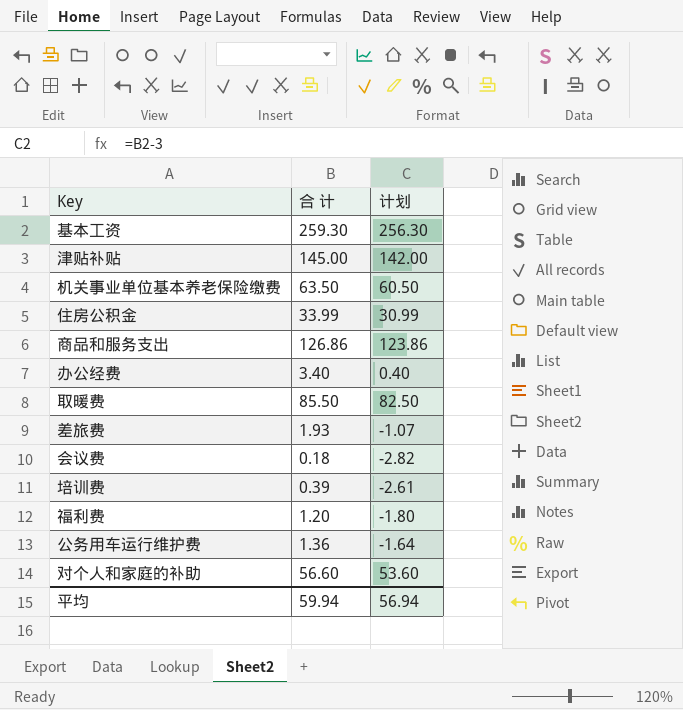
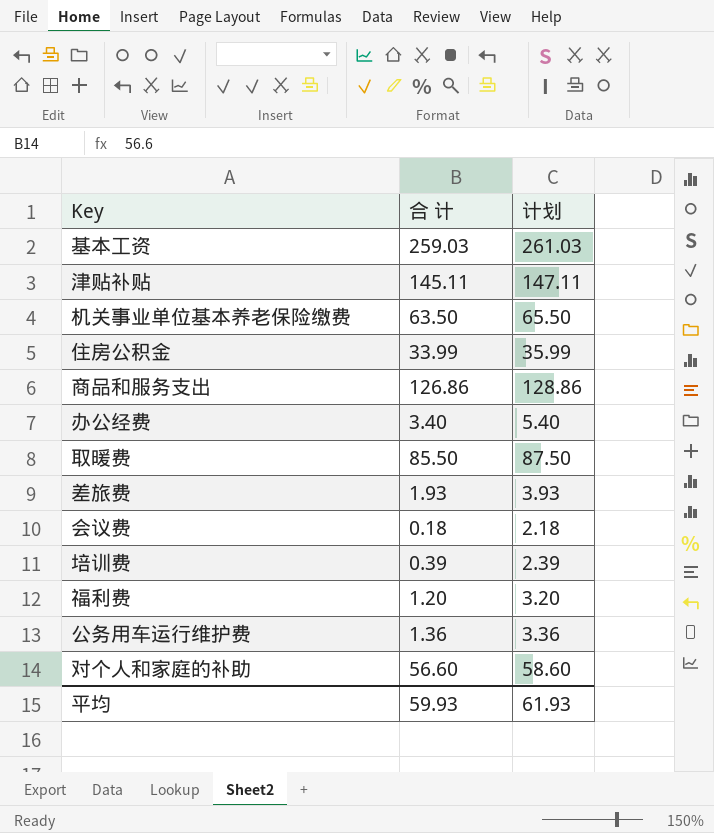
column 计划 | formula: [合 计] - 3 -> [合 计] + 2
基本工资 | 合 计: 259.30 -> 259.03
津贴补贴 | 合 计: 145.00 -> 145.11
平均 | 合 计: 59.94 -> 59.93
平均 | 计划: 56.94 -> 61.93

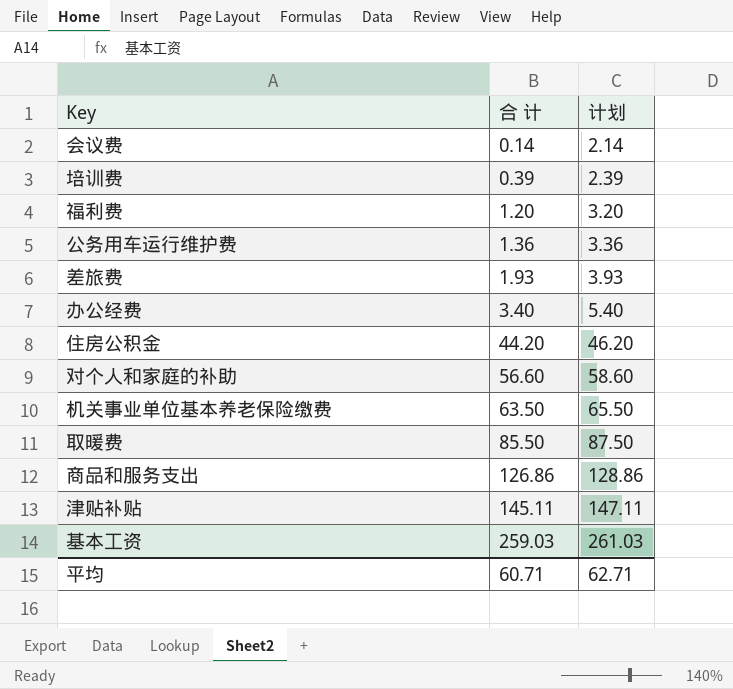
row order: none -> 合 计 ascending
会议费 | 合 计: 0.18 -> 0.14
会议费 | 计划: 2.18 -> 2.14
住房公积金 | 合 计: 33.99 -> 44.20
住房公积金 | 计划: 35.99 -> 46.20
平均 | 合 计: 59.93 -> 60.71
平均 | 计划: 61.93 -> 62.71

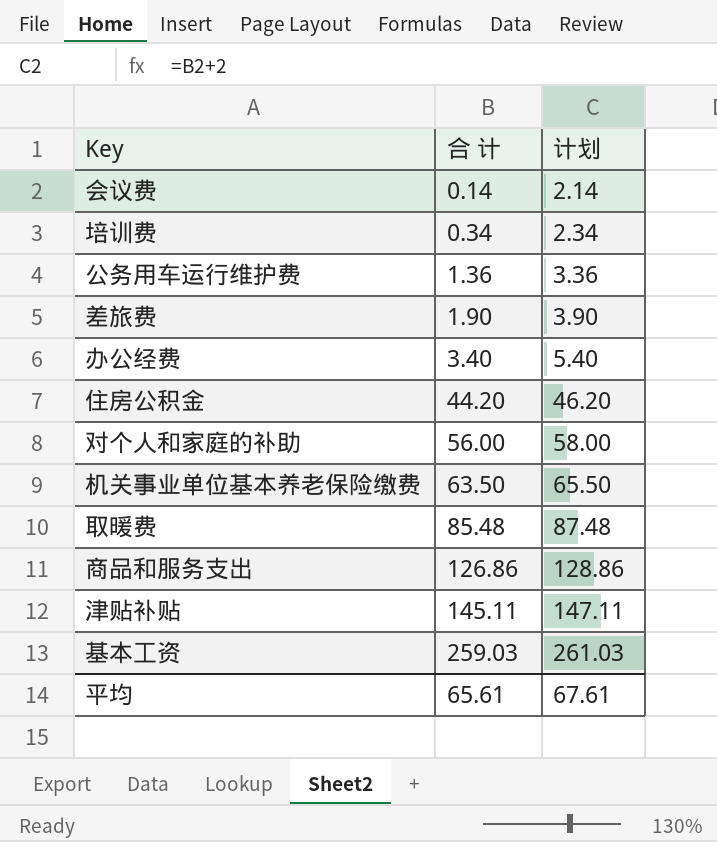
row 福利费: 1.20 | 3.20 -> none
培训费 | 合 计: 0.39 -> 0.34
培训费 | 计划: 2.39 -> 2.34
差旅费 | 合 计: 1.93 -> 1.90
差旅费 | 计划: 3.93 -> 3.90
对个人和家庭的补助 | 合 计: 56.60 -> 56.00
对个人和家庭的补助 | 计划: 58.60 -> 58.00
取暖费 | 合 计: 85.50 -> 85.48
取暖费 | 计划: 87.50 -> 87.48
平均 | 合 计: 60.71 -> 65.61
平均 | 计划: 62.71 -> 67.61

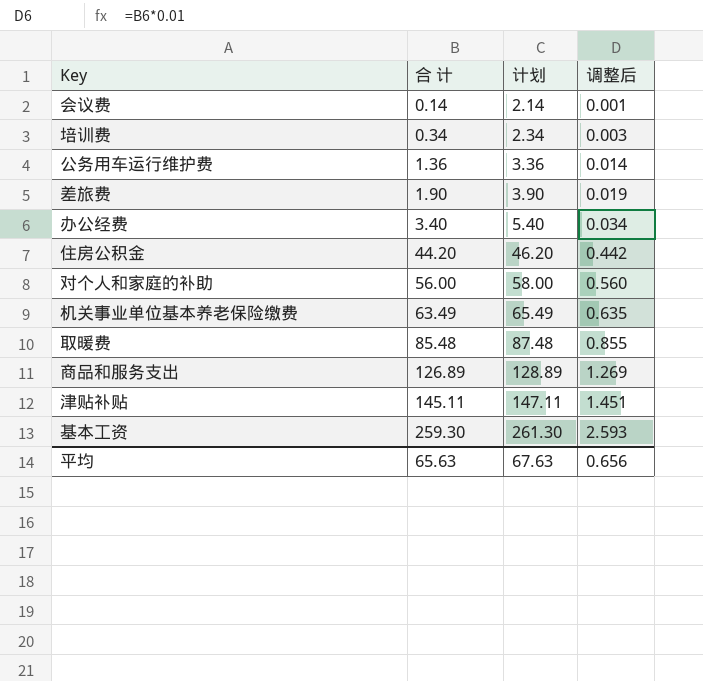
column 调整后 | formula: none -> [合 计] * 0.01
机关事业单位基本养老保险缴费 | 合 计: 63.50 -> 63.49
机关事业单位基本养老保险缴费 | 计划: 65.50 -> 65.49
商品和服务支出 | 合 计: 126.86 -> 126.89
商品和服务支出 | 计划: 128.86 -> 128.89
基本工资 | 合 计: 259.03 -> 259.30
基本工资 | 计划: 261.03 -> 261.30
平均 | 合 计: 65.61 -> 65.63
平均 | 计划: 67.61 -> 67.63

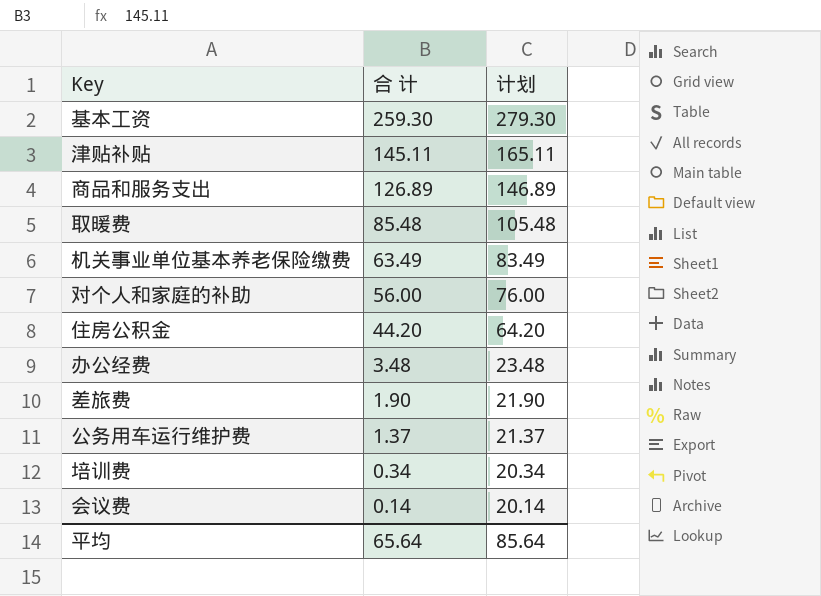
row order: 合 计 ascending -> 合 计 descending
column 调整后 | formula: [合 计] * 0.01 -> none
column 计划 | formula: [合 计] + 2 -> [合 计] + 20
办公经费 | 合 计: 3.40 -> 3.48
公务用车运行维护费 | 合 计: 1.36 -> 1.37
平均 | 合 计: 65.63 -> 65.64
平均 | 计划: 67.63 -> 85.64

